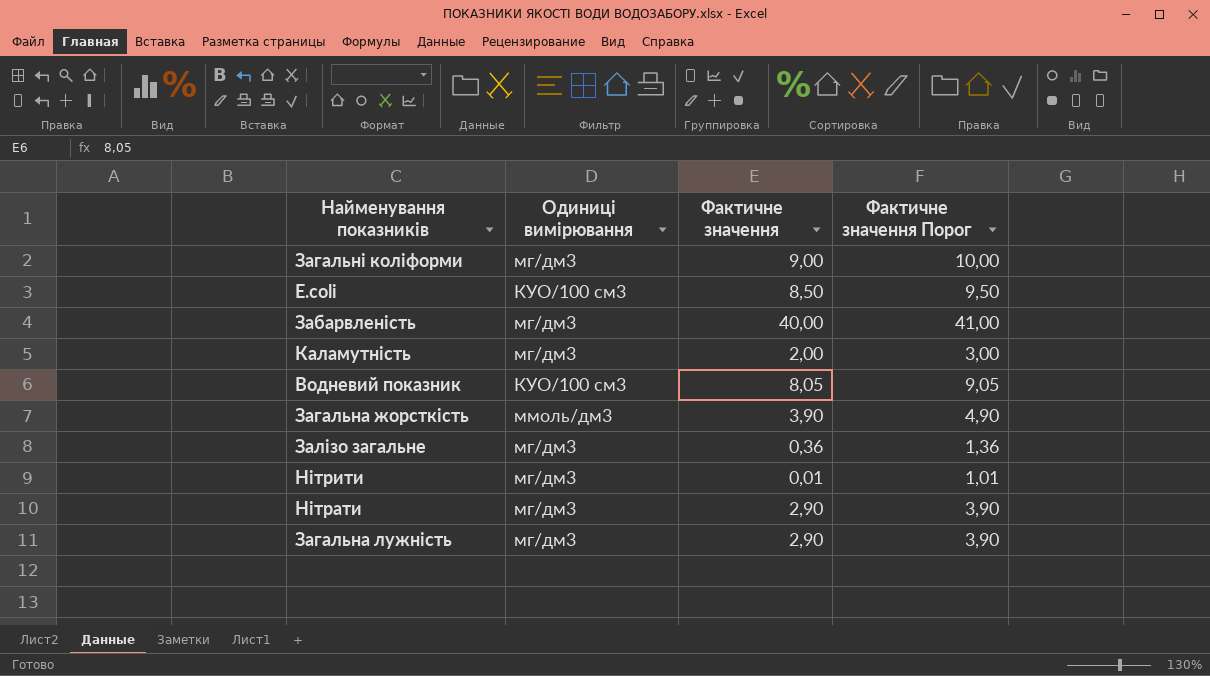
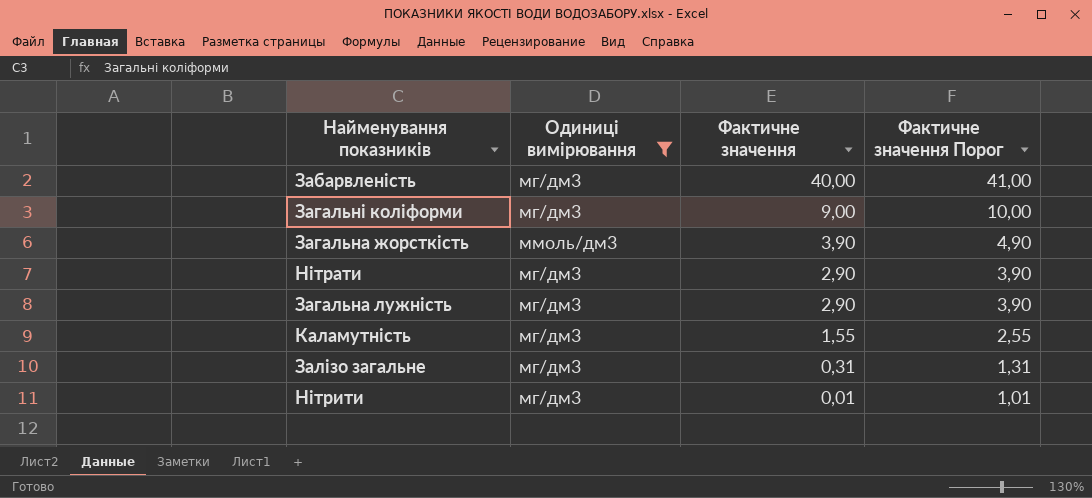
filter: none -> Одиниці вимірювання != КУО/100 см3
row order: none -> Фактичне значення descending
Каламутність | Фактичне значення: 2,00 -> 1,55
Каламутність | Фактичне значення Порог: 3,00 -> 2,55
Залізо загальне | Фактичне значення: 0,36 -> 0,31
Залізо загальне | Фактичне значення Порог: 1,36 -> 1,31

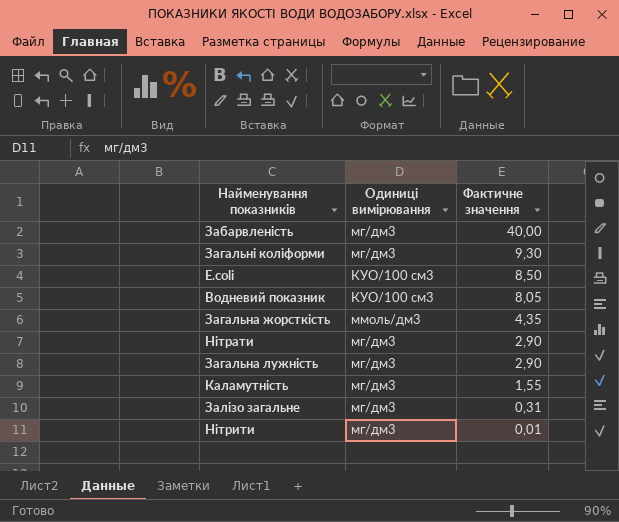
filter: Одиниці вимірювання != КУО/100 см3 -> none
column Фактичне значення Порог | formula: [Фактичне значення] + 1 -> none
Загальні коліформи | Фактичне значення: 9,00 -> 9,30
Загальна жорсткість | Фактичне значення: 3,90 -> 4,35

